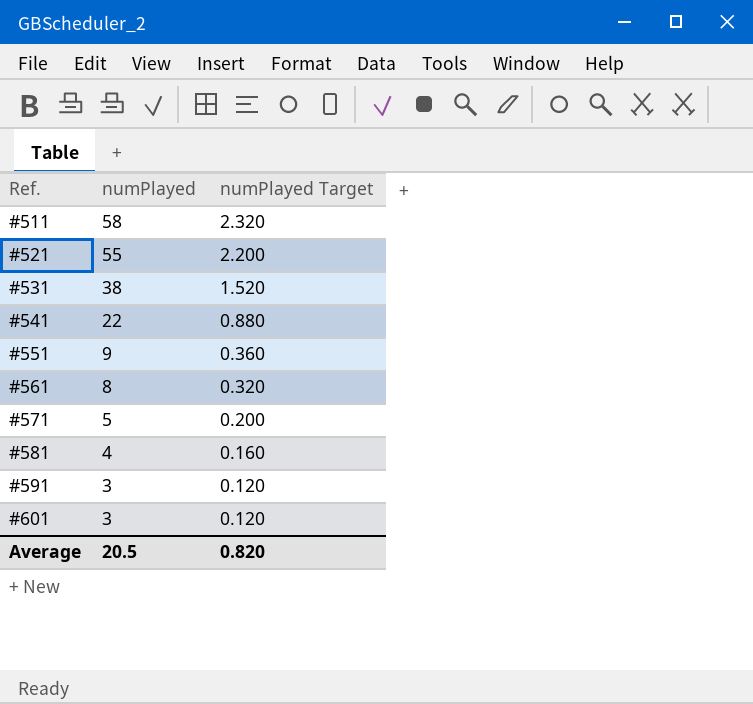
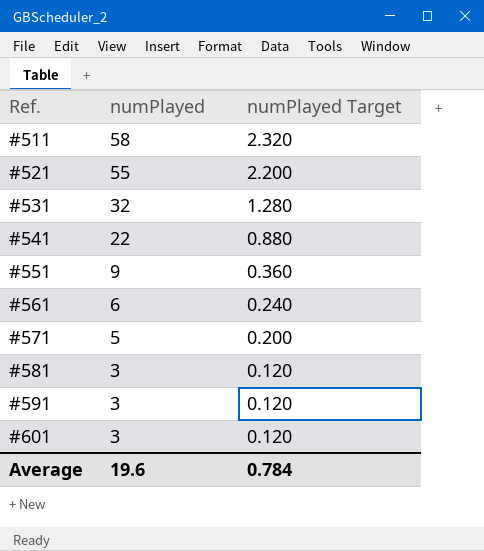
#531 | numPlayed: 38 -> 32
#531 | numPlayed Target: 1.520 -> 1.280
#561 | numPlayed: 8 -> 6
#561 | numPlayed Target: 0.320 -> 0.240
#581 | numPlayed: 4 -> 3
#581 | numPlayed Target: 0.160 -> 0.120
Average | numPlayed: 20.5 -> 19.6
Average | numPlayed Target: 0.820 -> 0.784

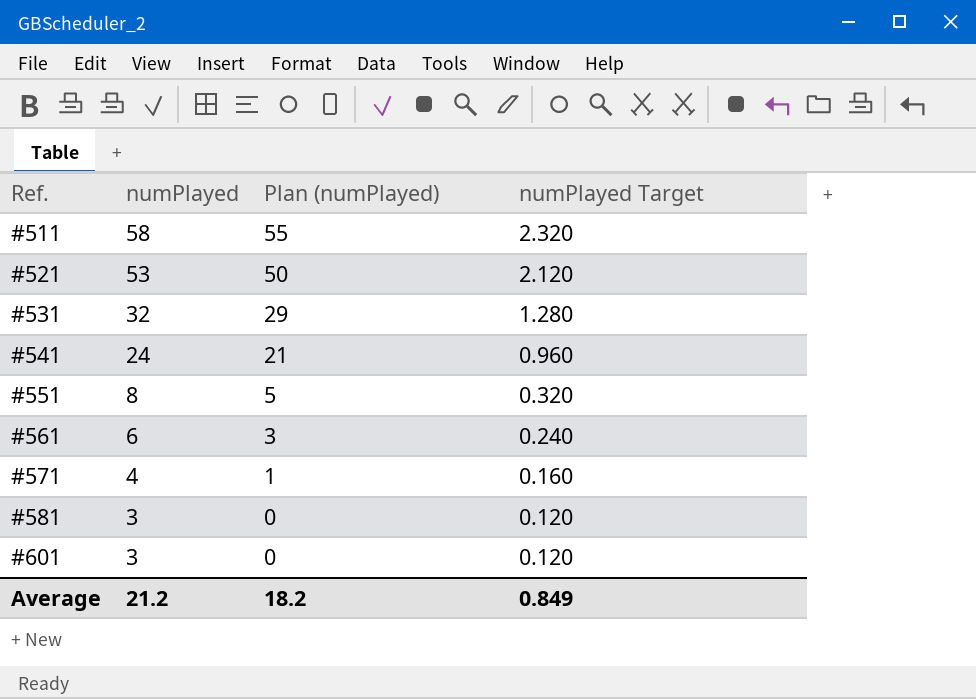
column Plan (numPlayed) | formula: none -> [numPlayed] - 3
row #591: 3 | 0.120 -> none
#521 | numPlayed: 55 -> 53
#521 | numPlayed Target: 2.200 -> 2.120
#541 | numPlayed: 22 -> 24
#541 | numPlayed Target: 0.880 -> 0.960
#551 | numPlayed: 9 -> 8
#551 | numPlayed Target: 0.360 -> 0.320
#571 | numPlayed: 5 -> 4
#571 | numPlayed Target: 0.200 -> 0.160
Average | numPlayed: 19.6 -> 21.2
Average | numPlayed Target: 0.784 -> 0.849

